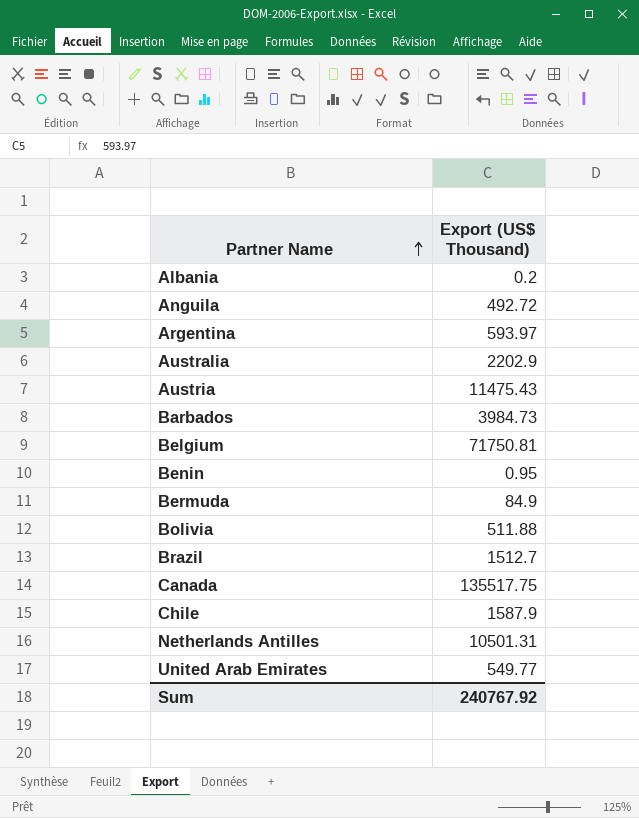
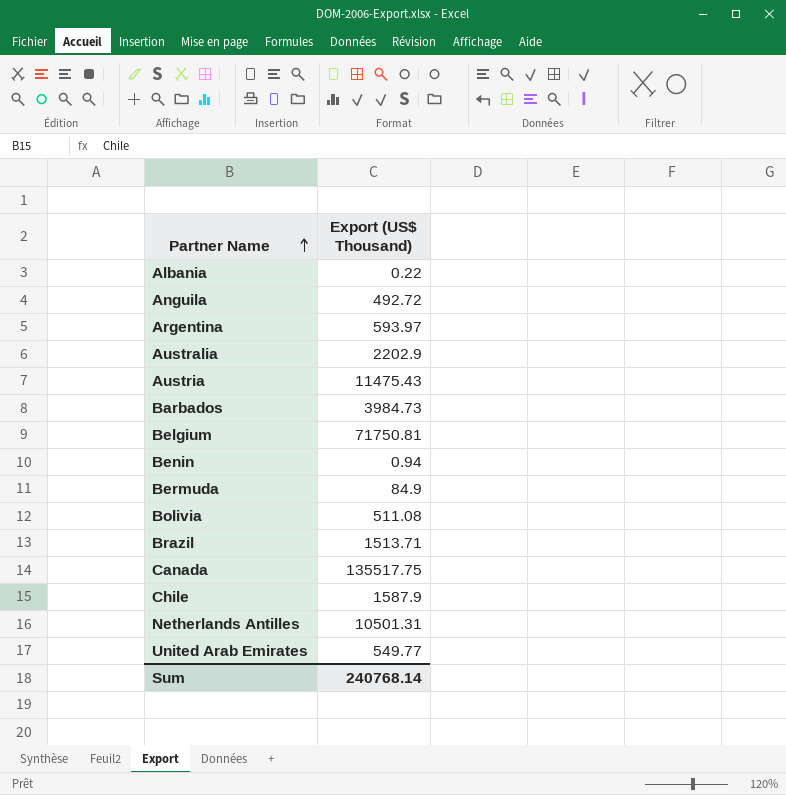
Albania | Export (US$ Thousand): 0.2 -> 0.22
Benin | Export (US$ Thousand): 0.95 -> 0.94
Bolivia | Export (US$ Thousand): 511.88 -> 511.08
Brazil | Export (US$ Thousand): 1512.7 -> 1513.71
Sum | Export (US$ Thousand): 240767.92 -> 240768.14

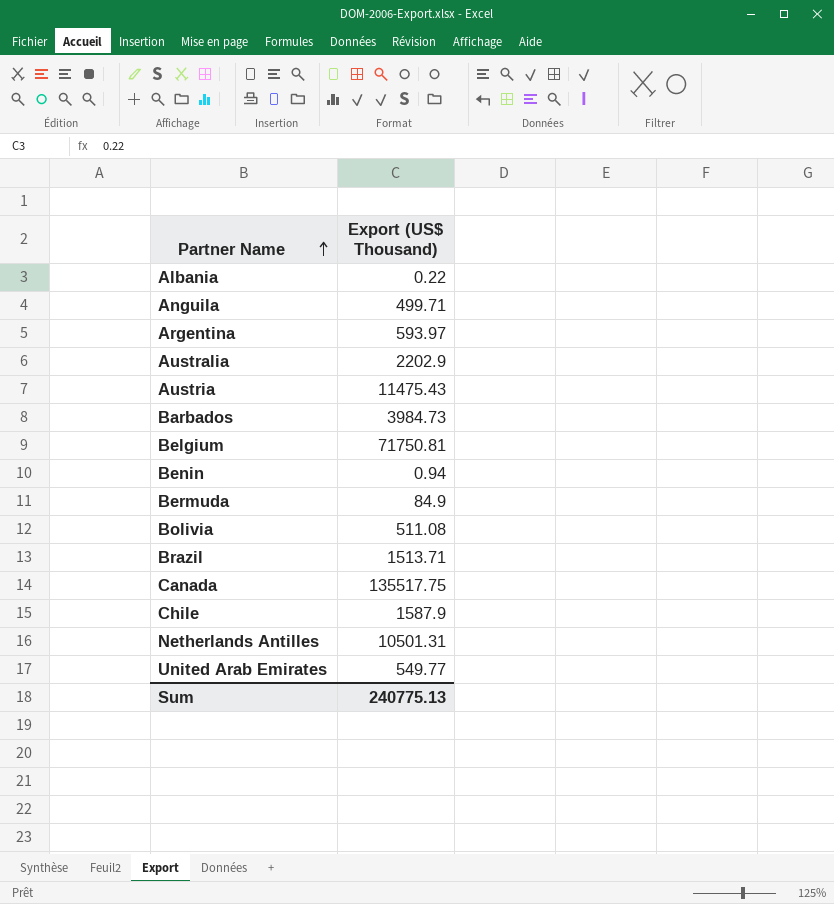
Anguila | Export (US$ Thousand): 492.72 -> 499.71
Sum | Export (US$ Thousand): 240768.14 -> 240775.13

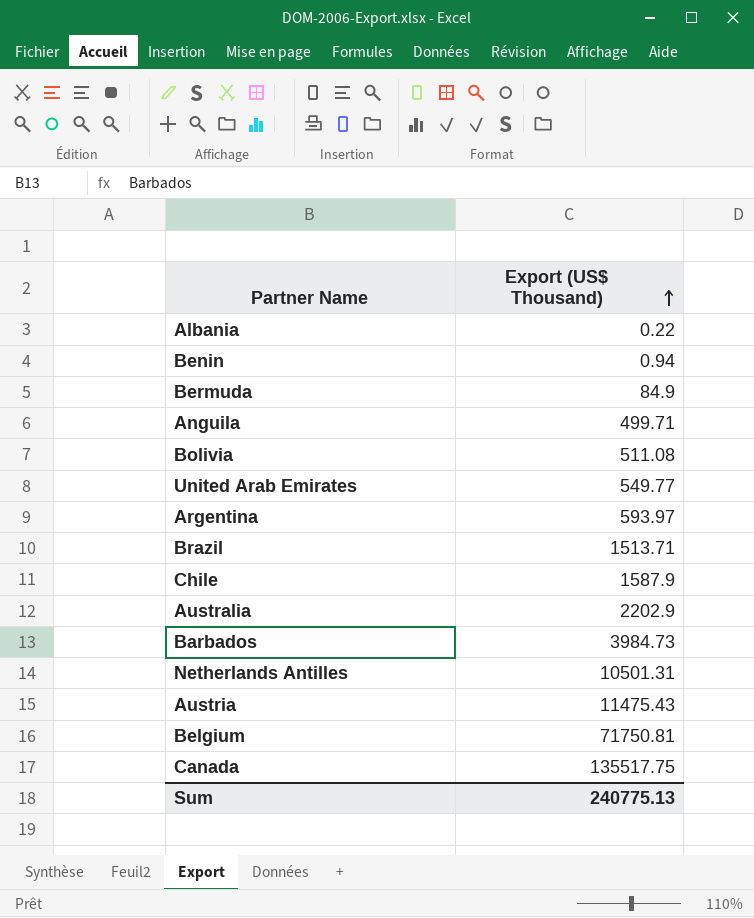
row order: Partner Name ascending -> Export (US$ Thousand) ascending

